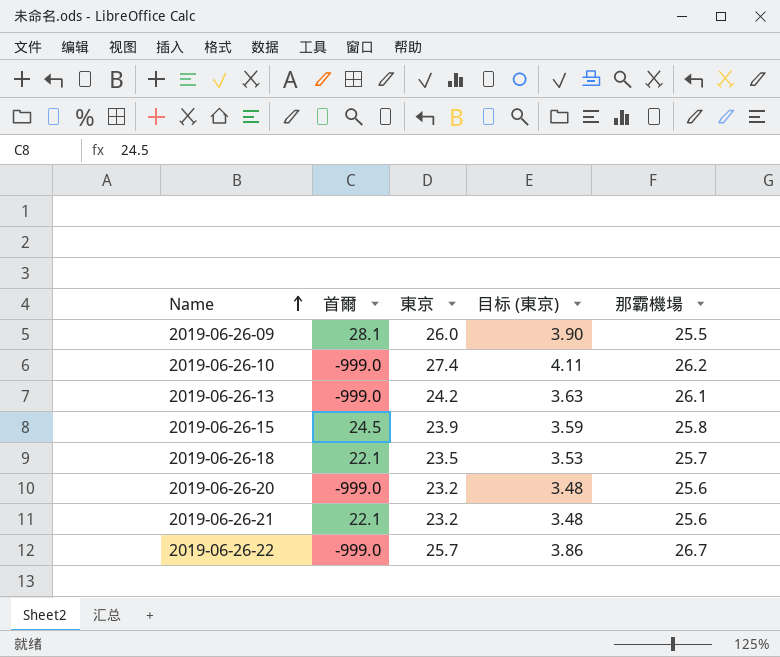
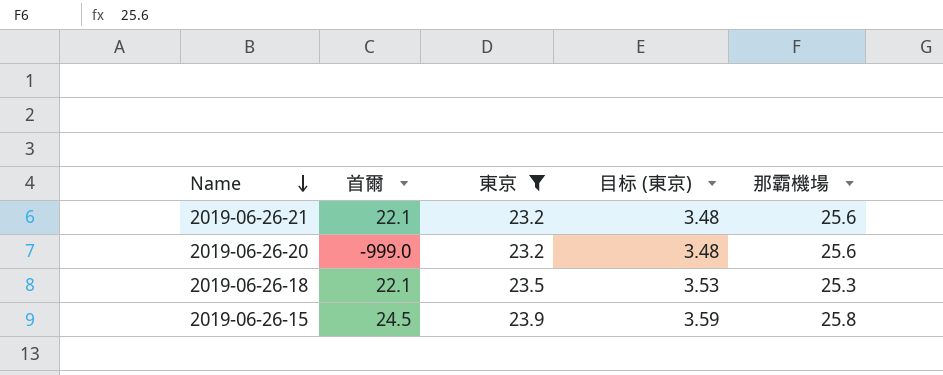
filter: none -> 東京 <= 23.9
row order: Name ascending -> Name descending
2019-06-26-18 | 那霸機場: 25.7 -> 25.3

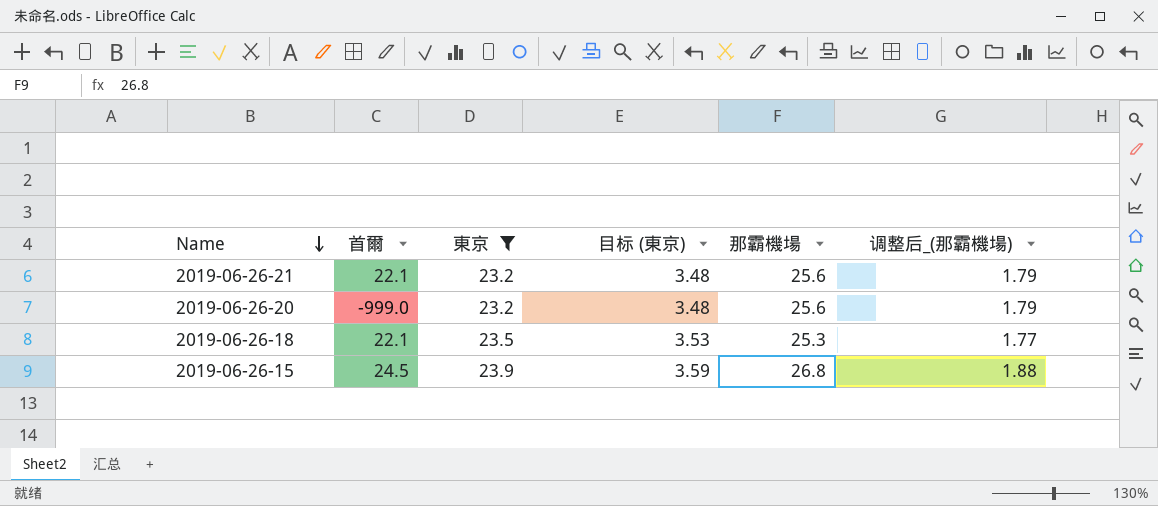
column 调整后_(那霸機場) | formula: none -> [那霸機場] * 0.07
2019-06-26-15 | 那霸機場: 25.8 -> 26.8

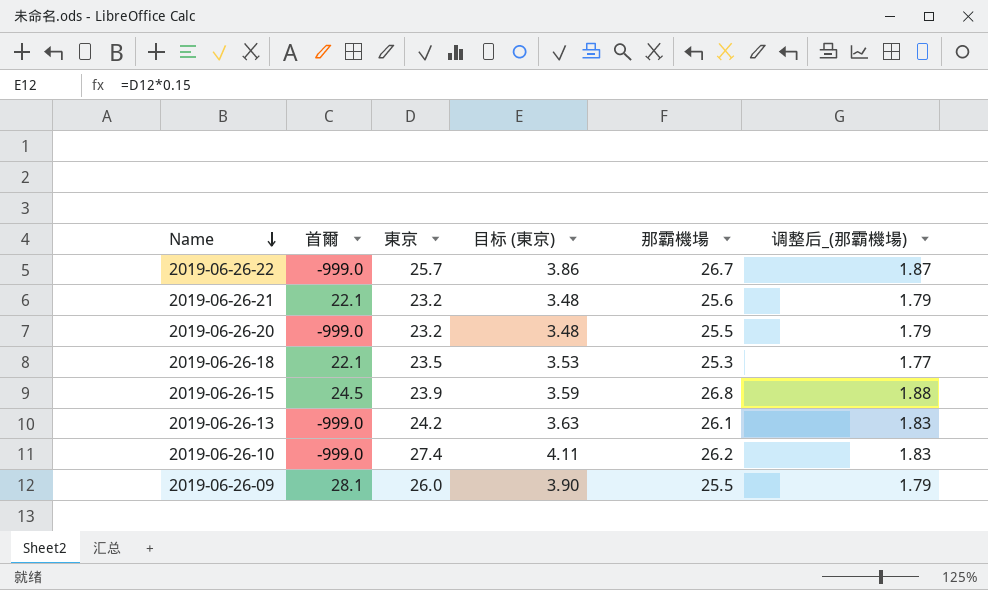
filter: 東京 <= 23.9 -> none
2019-06-26-20 | 那霸機場: 25.6 -> 25.5

